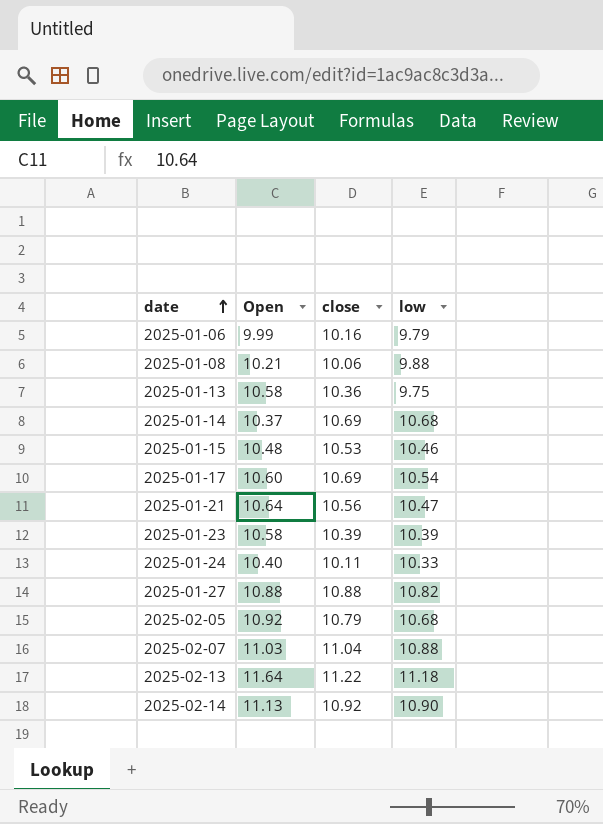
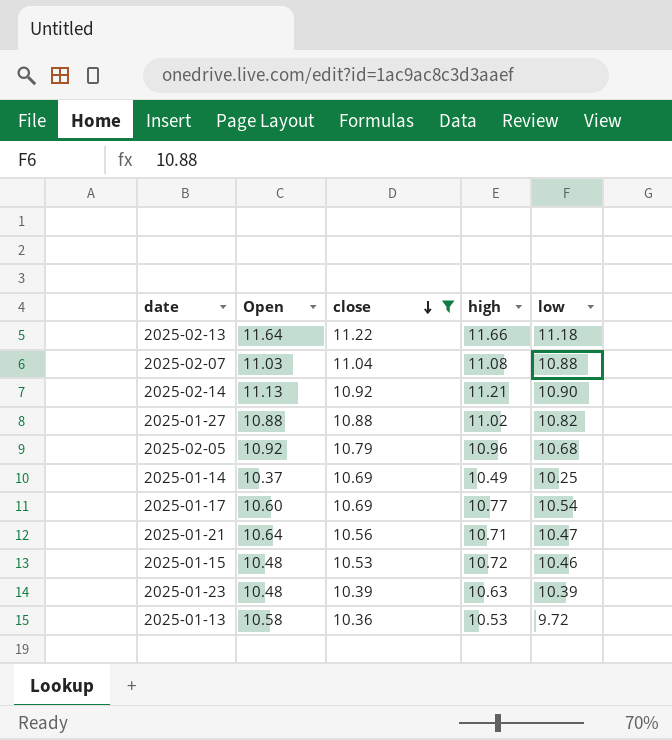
filter: none -> close >= 10.36
row order: date ascending -> close descending
column high | position: none -> 4
2025-01-14 | low: 10.68 -> 10.25
2025-01-23 | Open: 10.58 -> 10.48
2025-01-13 | low: 9.75 -> 9.72

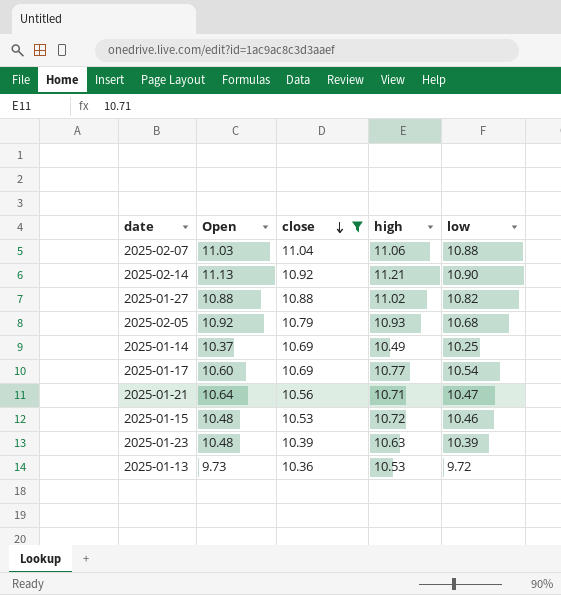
row 2025-02-13: 11.64 | 11.22 | 11.66 | 11.18 -> none
2025-02-07 | high: 11.08 -> 11.06
2025-02-05 | high: 10.96 -> 10.93
2025-01-13 | Open: 10.58 -> 9.73

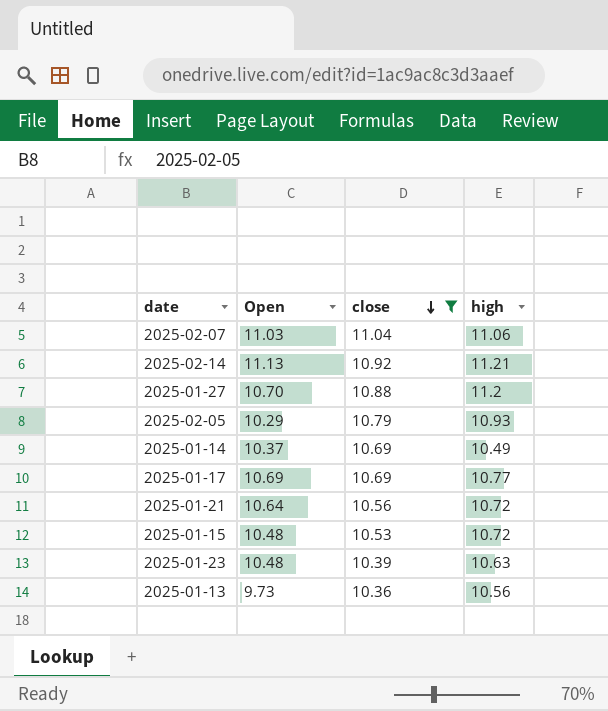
column low | position: 5 -> none
2025-01-27 | Open: 10.88 -> 10.70
2025-01-27 | high: 11.02 -> 11.2
2025-02-05 | Open: 10.92 -> 10.29
2025-01-17 | Open: 10.60 -> 10.69
2025-01-21 | high: 10.71 -> 10.72
2025-01-13 | high: 10.53 -> 10.56

